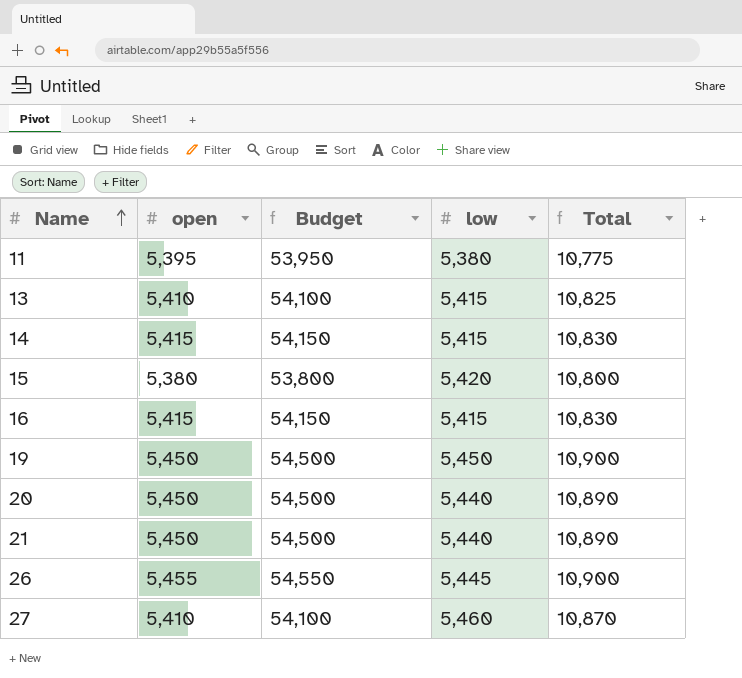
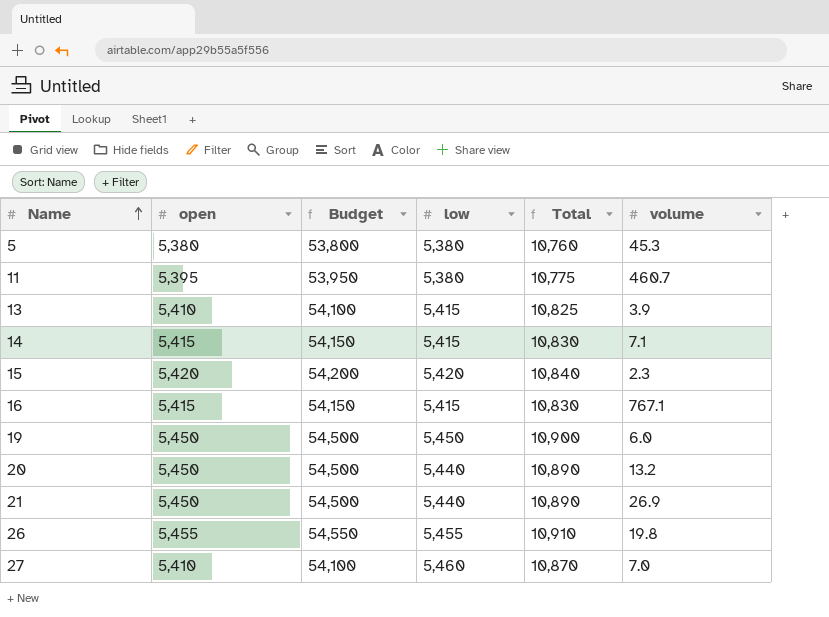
column volume | position: none -> 6
row 5: none -> 5,380 | 53,800 | 5,380 | 10,760 | 45.3
15 | open: 5,380 -> 5,420
15 | Budget: 53,800 -> 54,200
15 | Total: 10,800 -> 10,840
26 | low: 5,445 -> 5,455
26 | Total: 10,900 -> 10,910

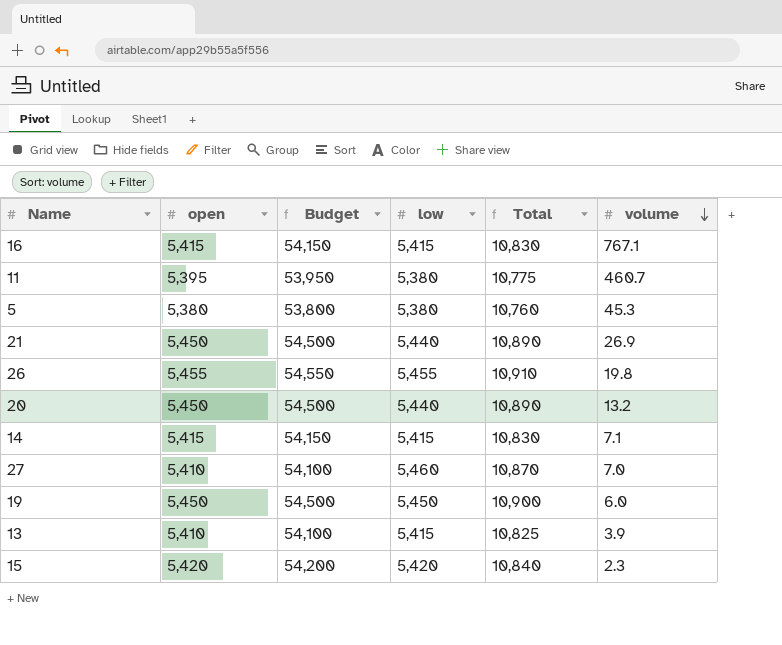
row order: Name ascending -> volume descending

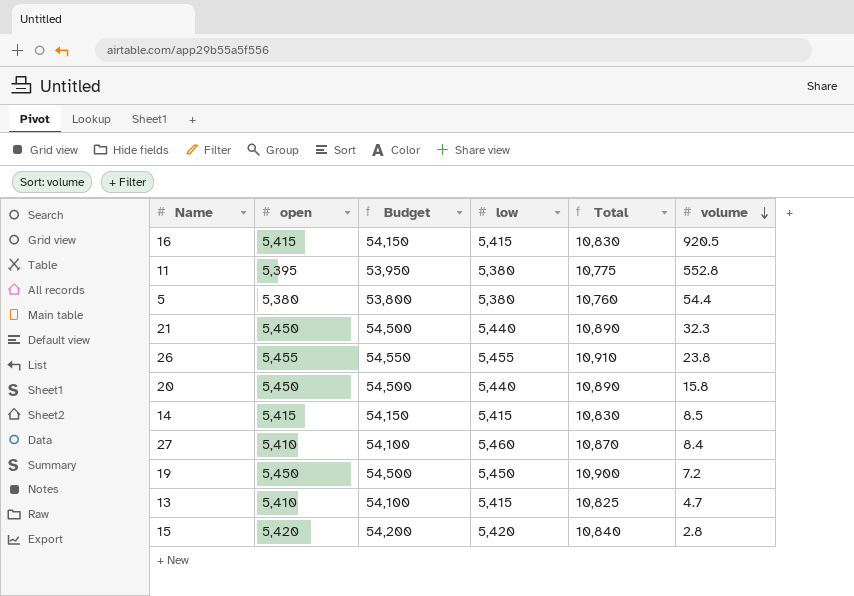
16 | volume: 767.1 -> 920.5
11 | volume: 460.7 -> 552.8
5 | volume: 45.3 -> 54.4
21 | volume: 26.9 -> 32.3
26 | volume: 19.8 -> 23.8
20 | volume: 13.2 -> 15.8
14 | volume: 7.1 -> 8.5
27 | volume: 7.0 -> 8.4
19 | volume: 6.0 -> 7.2
13 | volume: 3.9 -> 4.7
15 | volume: 2.3 -> 2.8

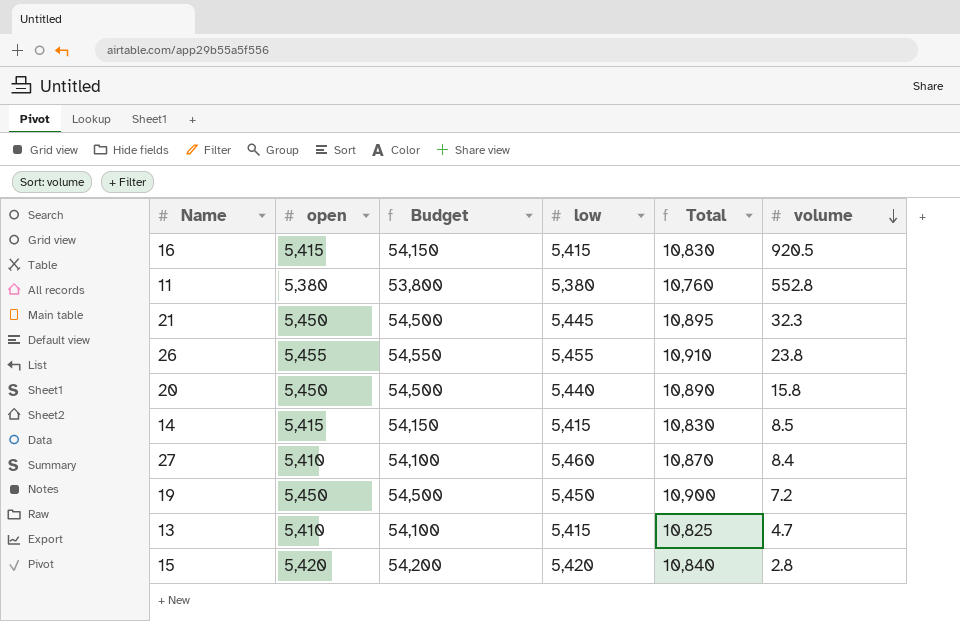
row 5: 5,380 | 53,800 | 5,380 | 10,760 | 54.4 -> none
11 | open: 5,395 -> 5,380
11 | Budget: 53,950 -> 53,800
11 | Total: 10,775 -> 10,760
21 | low: 5,440 -> 5,445
21 | Total: 10,890 -> 10,895

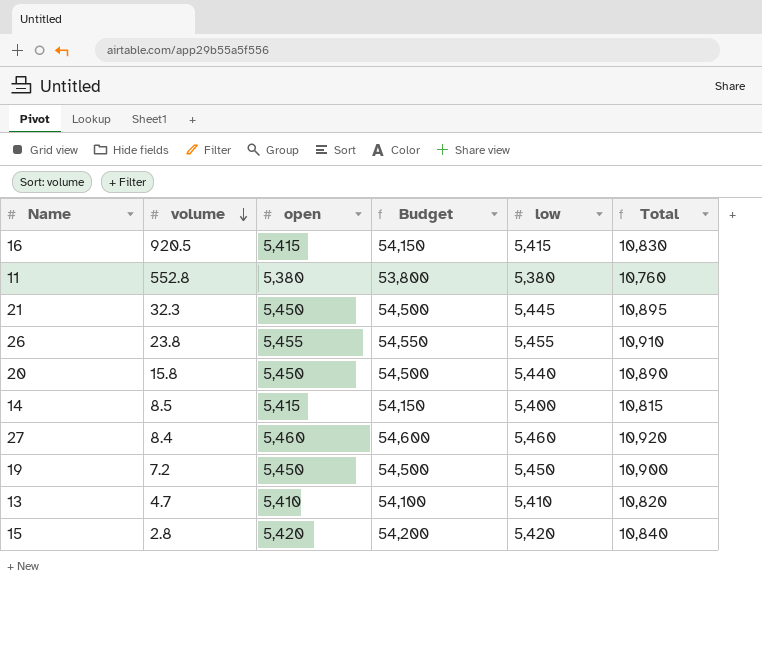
column volume | position: 6 -> 2
14 | low: 5,415 -> 5,400
14 | Total: 10,830 -> 10,815
27 | open: 5,410 -> 5,460
27 | Budget: 54,100 -> 54,600
27 | Total: 10,870 -> 10,920
13 | low: 5,415 -> 5,410
13 | Total: 10,825 -> 10,820

